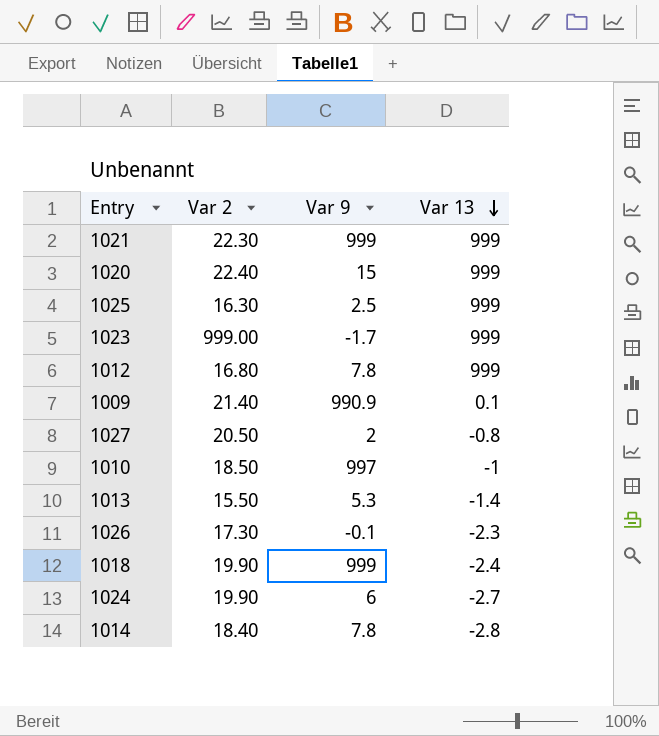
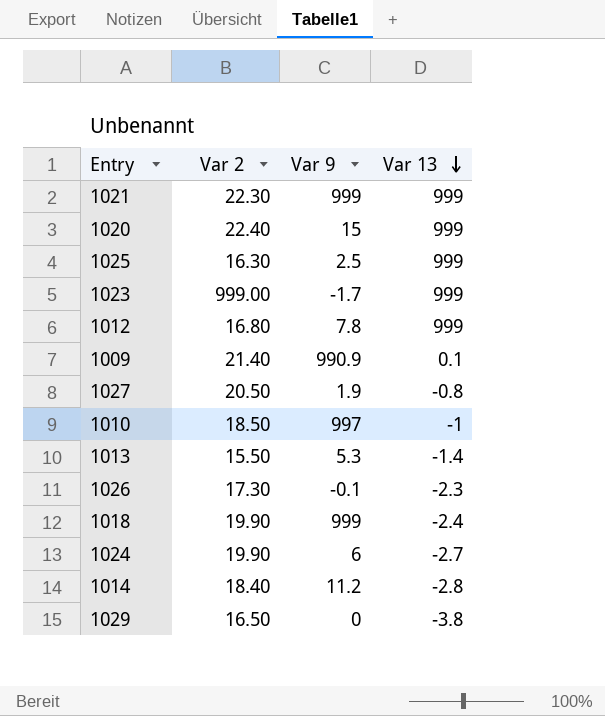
1027 | Var 9: 2 -> 1.9
1014 | Var 9: 7.8 -> 11.2
row 1029: none -> 16.50 | 0 | -3.8

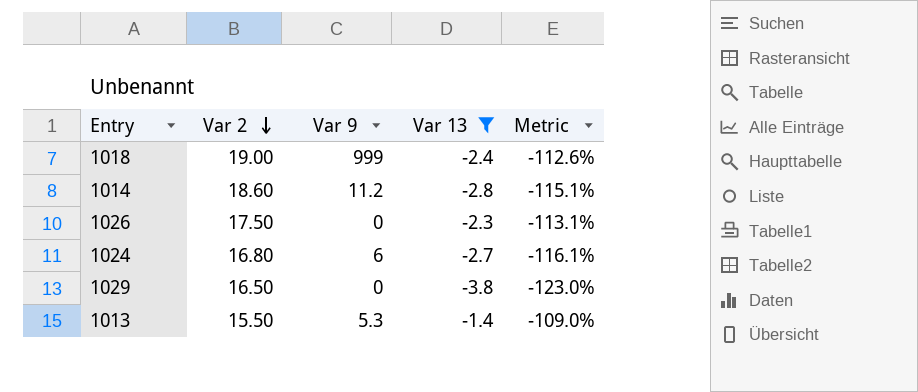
filter: none -> Var 13 <= -1.4
row order: Var 13 descending -> Var 2 descending
column Metric | formula: none -> ([Var 13] - [Var 2]) / [Var 2]
1018 | Var 2: 19.90 -> 19.00
1014 | Var 2: 18.40 -> 18.60
1026 | Var 2: 17.30 -> 17.50
1026 | Var 9: -0.1 -> 0
1024 | Var 2: 19.90 -> 16.80

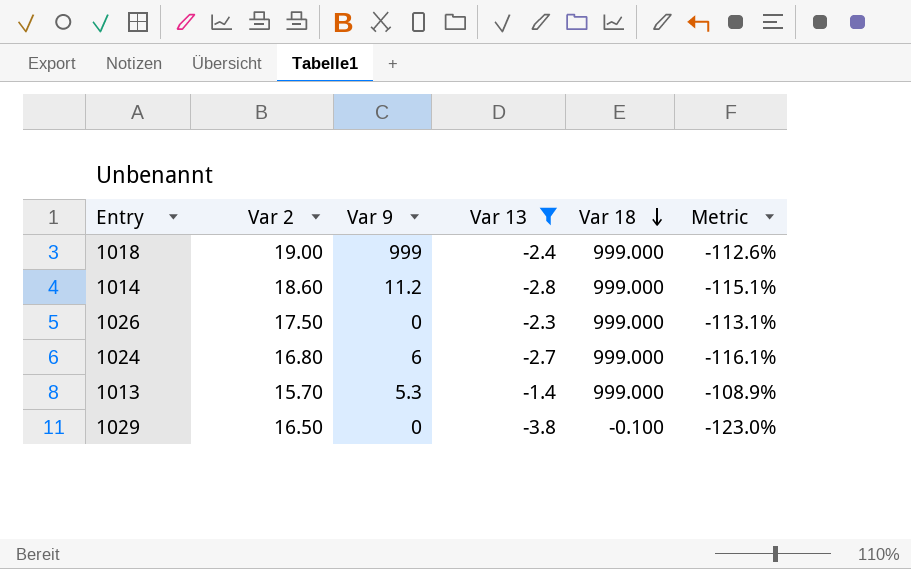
row order: Var 2 descending -> Var 18 descending
column Var 18 | position: none -> 5
1013 | Var 2: 15.50 -> 15.70
1013 | Metric: -109.0% -> -108.9%

